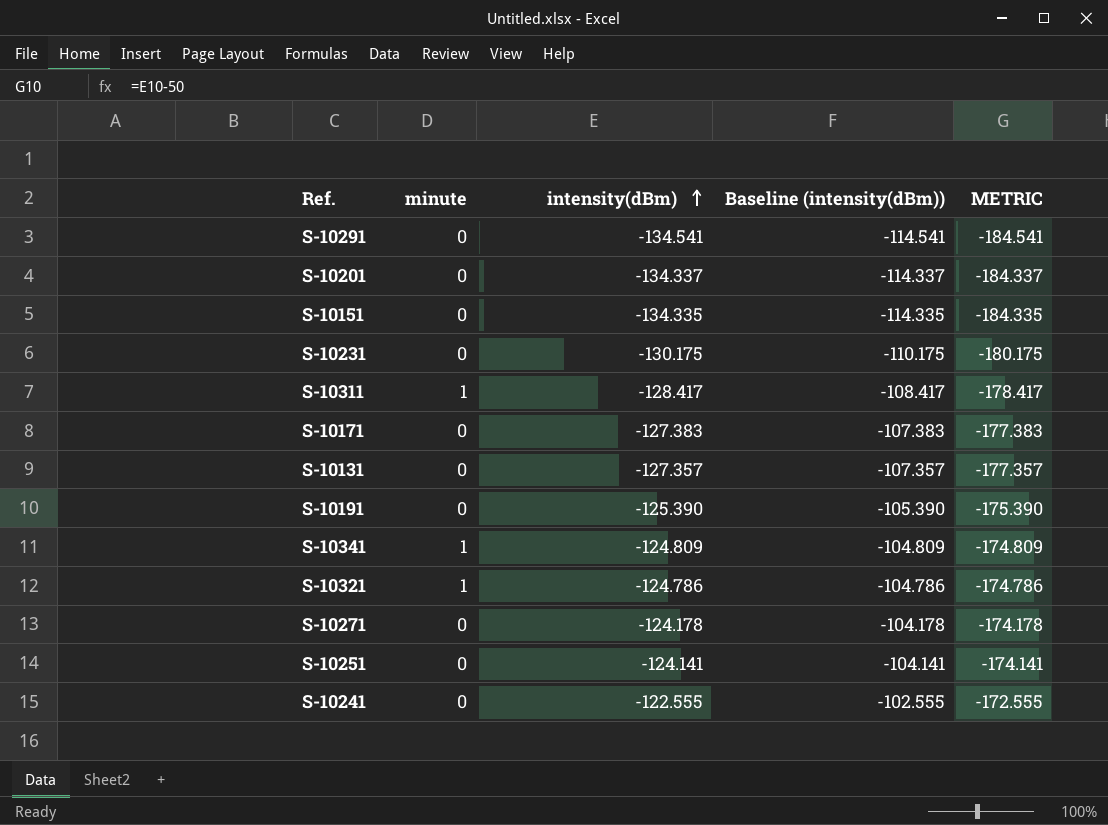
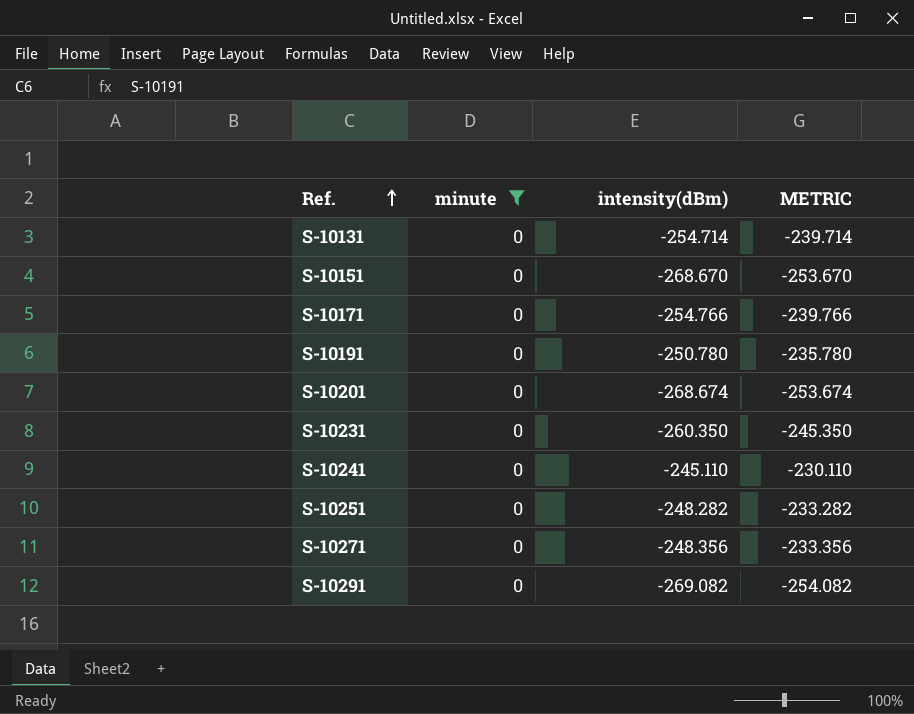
filter: none -> minute = 0
row order: intensity(dBm) ascending -> Ref. ascending
column Baseline (intensity(dBm)) | formula: [intensity(dBm)] + 20 -> none
column METRIC | formula: [intensity(dBm)] - 50 -> [intensity(dBm)] + 15
S-10131 | intensity(dBm): -127.357 -> -254.714
S-10151 | intensity(dBm): -134.335 -> -268.670
S-10171 | intensity(dBm): -127.383 -> -254.766
S-10191 | intensity(dBm): -125.390 -> -250.780
S-10201 | intensity(dBm): -134.337 -> -268.674
S-10231 | intensity(dBm): -130.175 -> -260.350
S-10241 | intensity(dBm): -122.555 -> -245.110
S-10251 | intensity(dBm): -124.141 -> -248.282
S-10271 | intensity(dBm): -124.178 -> -248.356
S-10291 | intensity(dBm): -134.541 -> -269.082

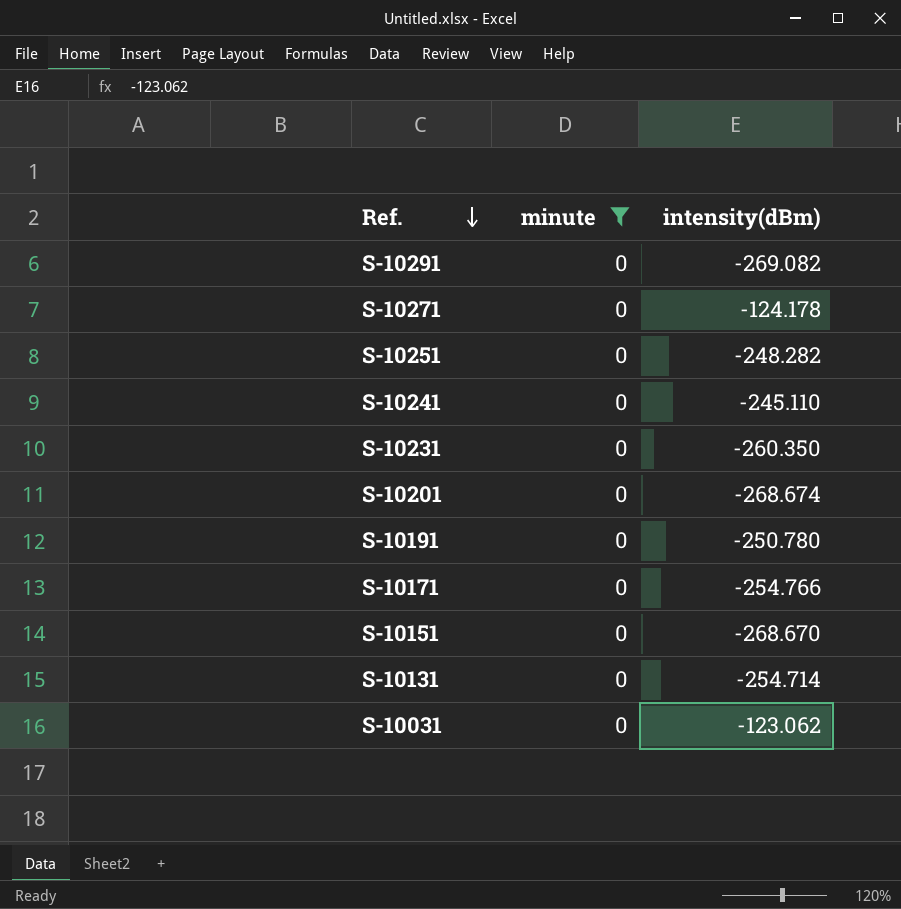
row order: Ref. ascending -> Ref. descending
column METRIC | formula: [intensity(dBm)] + 15 -> none
S-10271 | intensity(dBm): -248.356 -> -124.178
row S-10031: none -> 0 | -123.062

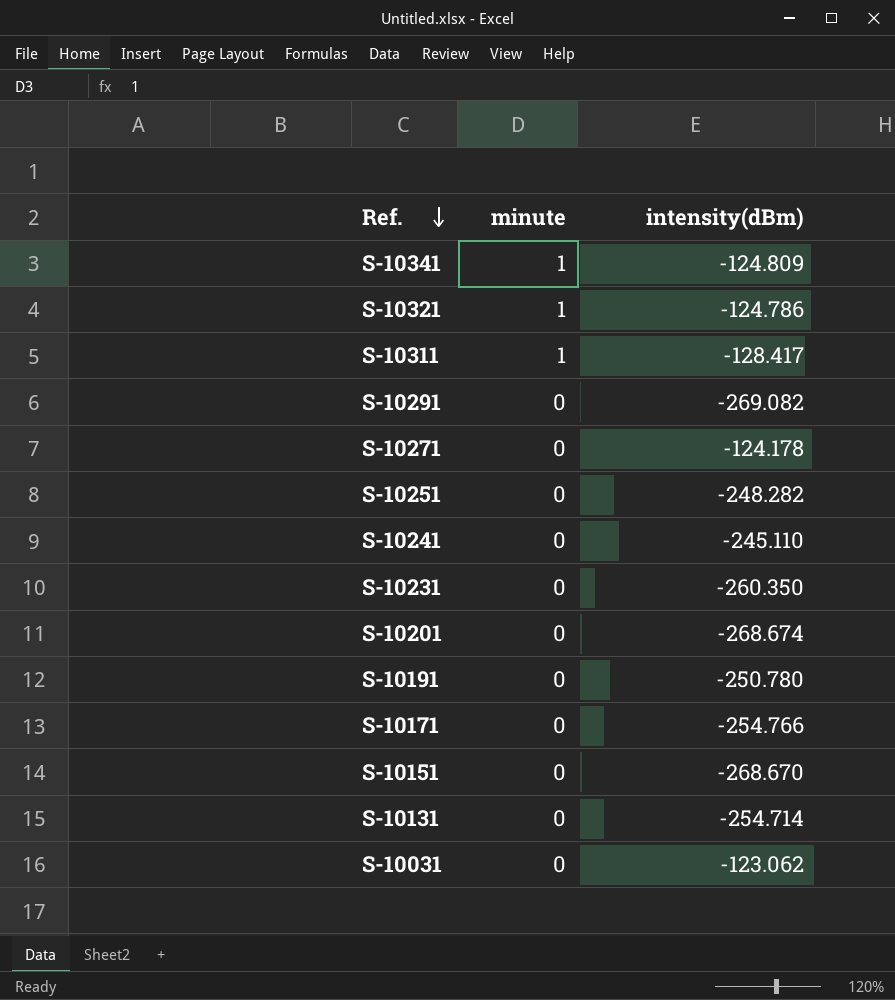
filter: minute = 0 -> none

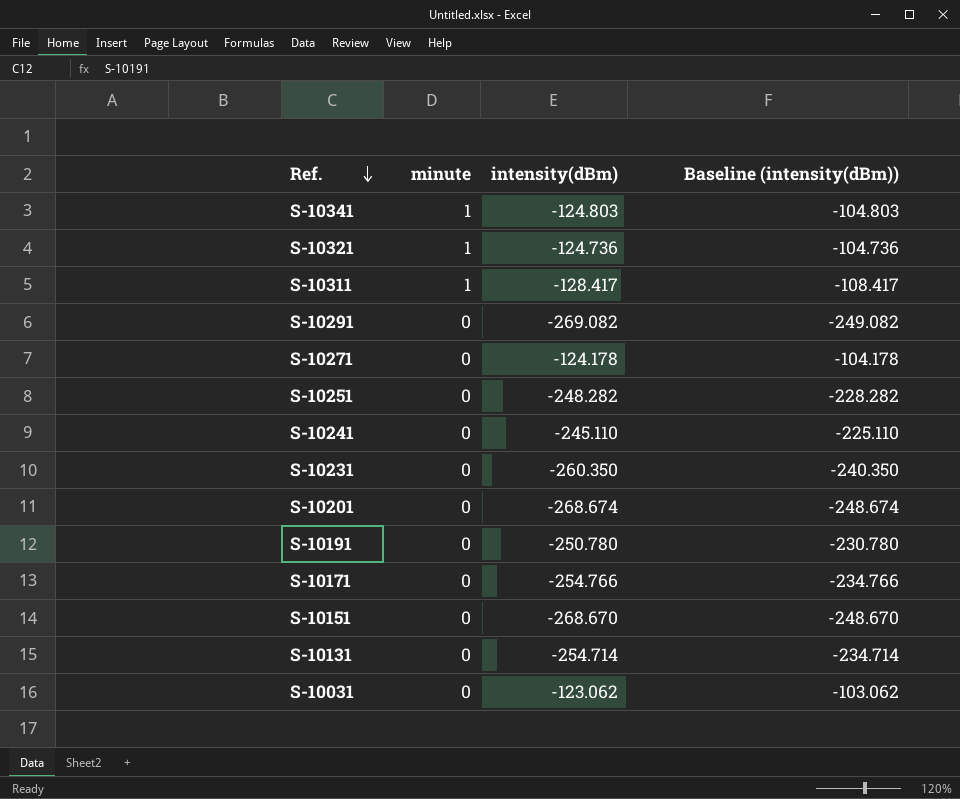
column Baseline (intensity(dBm)) | formula: none -> [intensity(dBm)] + 20
S-10341 | intensity(dBm): -124.809 -> -124.803
S-10321 | intensity(dBm): -124.786 -> -124.736

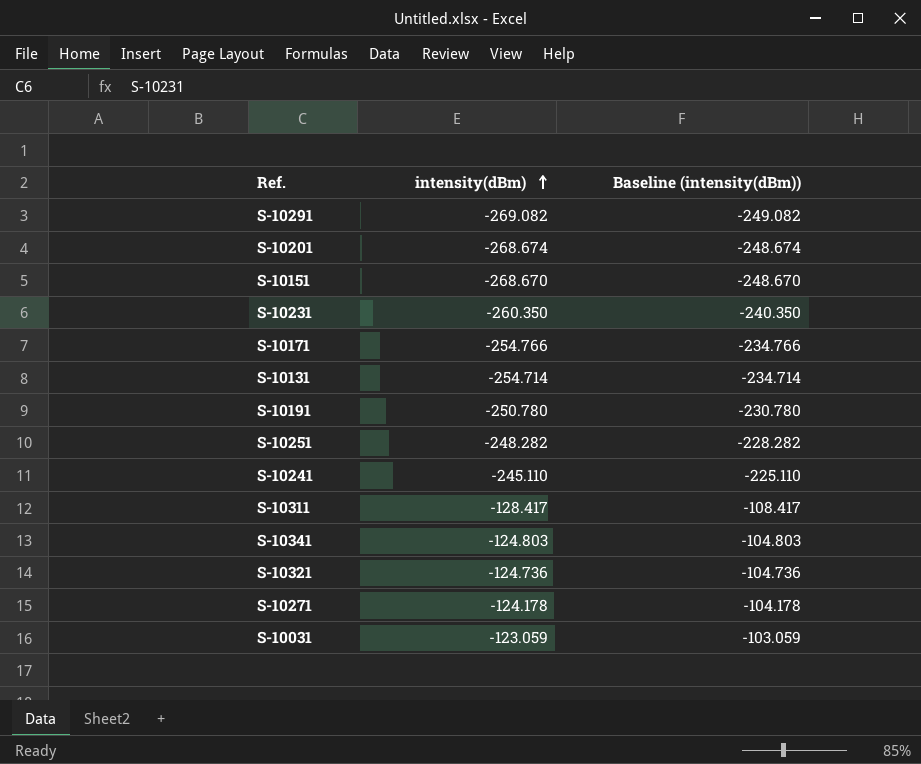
row order: Ref. descending -> intensity(dBm) ascending
column minute | position: 2 -> none
S-10031 | intensity(dBm): -123.062 -> -123.059
S-10031 | Baseline (intensity(dBm)): -103.062 -> -103.059

